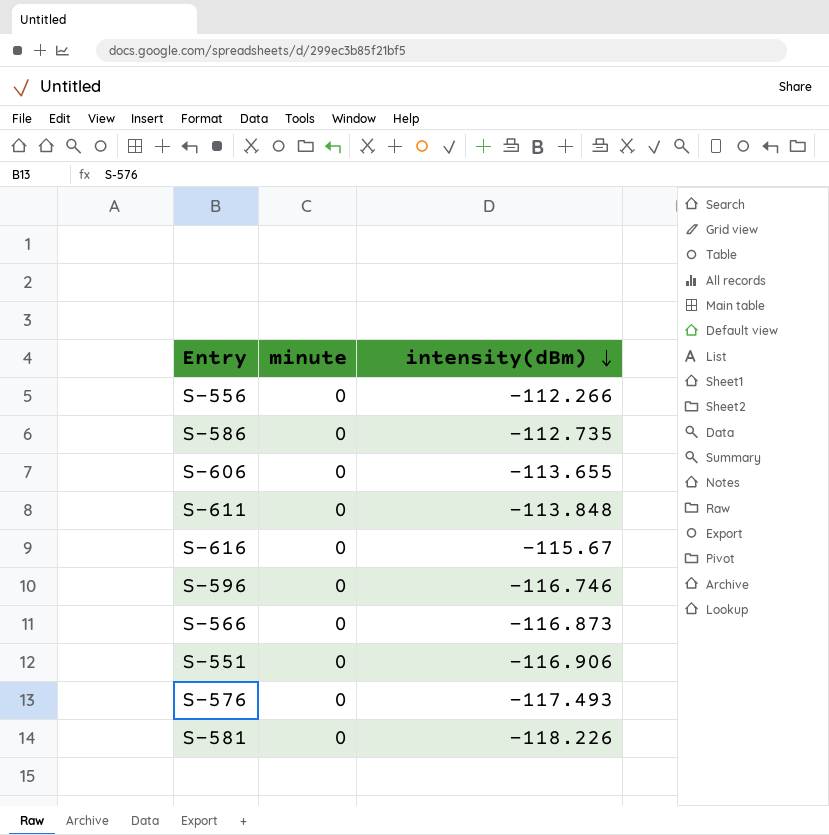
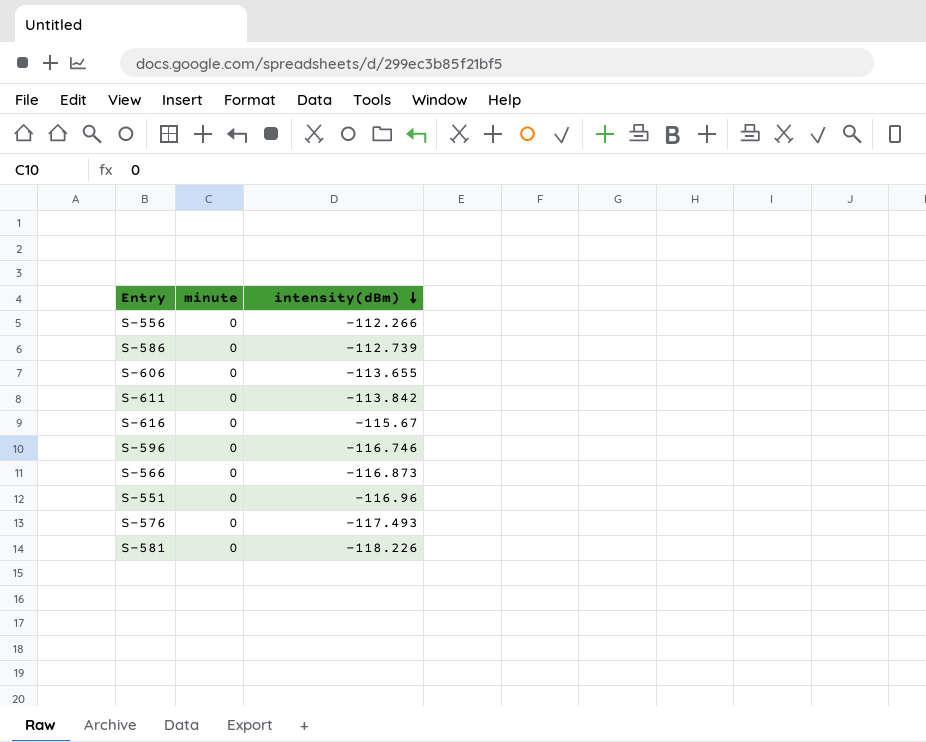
S-586 | intensity(dBm): -112.735 -> -112.739
S-611 | intensity(dBm): -113.848 -> -113.842
S-551 | intensity(dBm): -116.906 -> -116.96

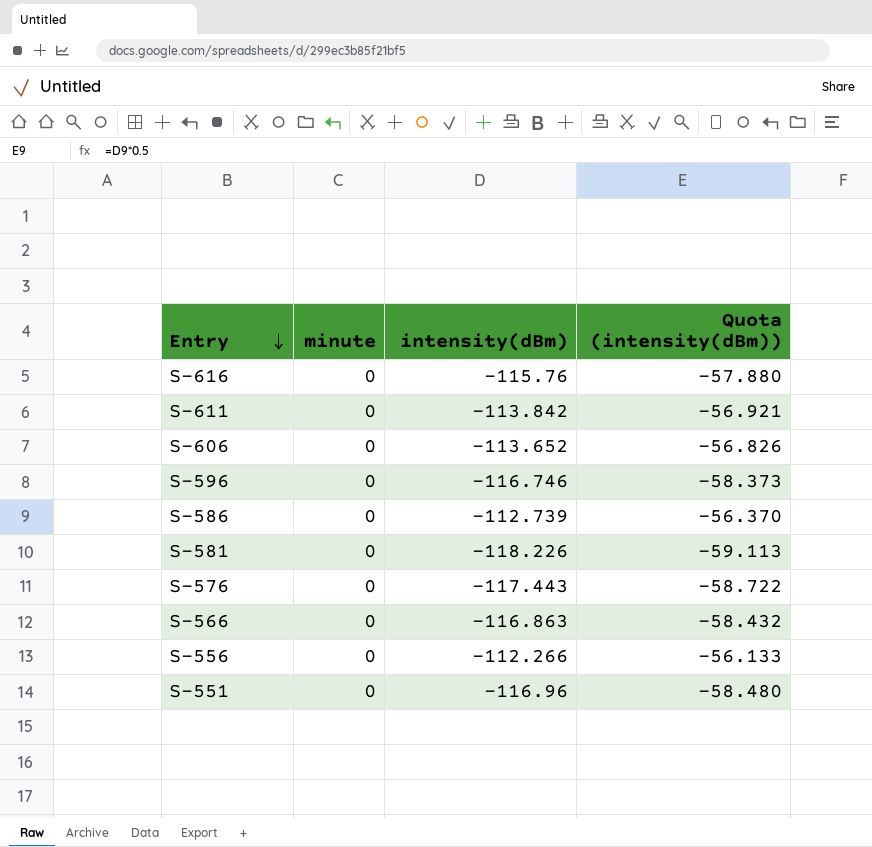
row order: intensity(dBm) descending -> Entry descending
column Quota (intensity(dBm)) | formula: none -> [intensity(dBm)] * 0.5
S-616 | intensity(dBm): -115.67 -> -115.76
S-606 | intensity(dBm): -113.655 -> -113.652
S-576 | intensity(dBm): -117.493 -> -117.443
S-566 | intensity(dBm): -116.873 -> -116.863

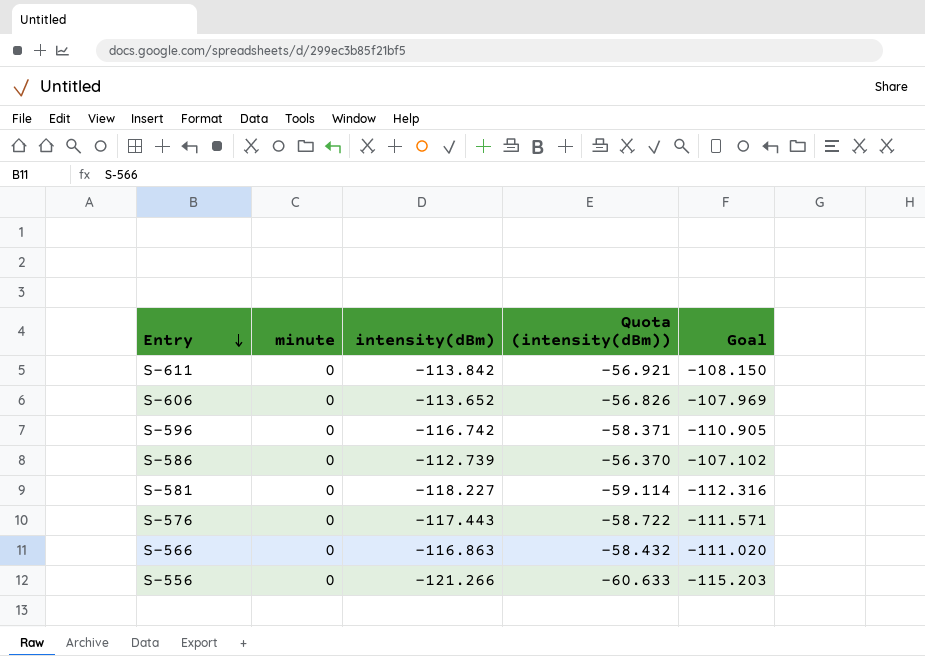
column Goal | formula: none -> [intensity(dBm)] * 0.95
row S-616: 0 | -115.76 | -57.880 -> none
row S-551: 0 | -116.96 | -58.480 -> none
S-596 | intensity(dBm): -116.746 -> -116.742
S-596 | Quota (intensity(dBm)): -58.373 -> -58.371
S-581 | intensity(dBm): -118.226 -> -118.227
S-581 | Quota (intensity(dBm)): -59.113 -> -59.114
S-556 | intensity(dBm): -112.266 -> -121.266
S-556 | Quota (intensity(dBm)): -56.133 -> -60.633

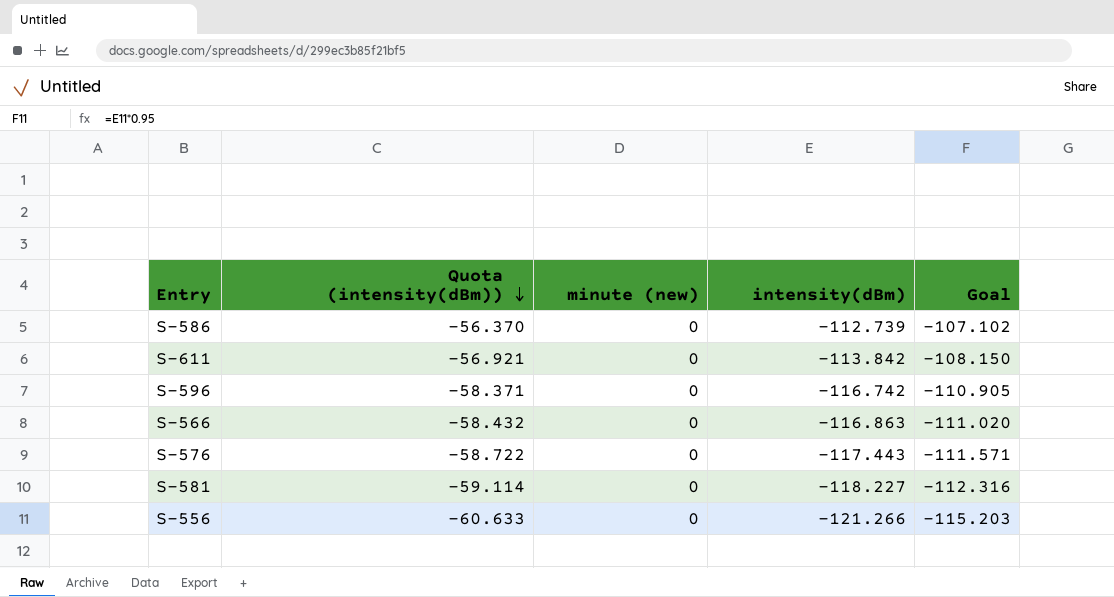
row order: Entry descending -> Quota (intensity(dBm)) descending
column Quota (intensity(dBm)) | position: 4 -> 2
column name: minute -> minute (new)
row S-606: 0 | -113.652 | -56.826 | -107.969 -> none

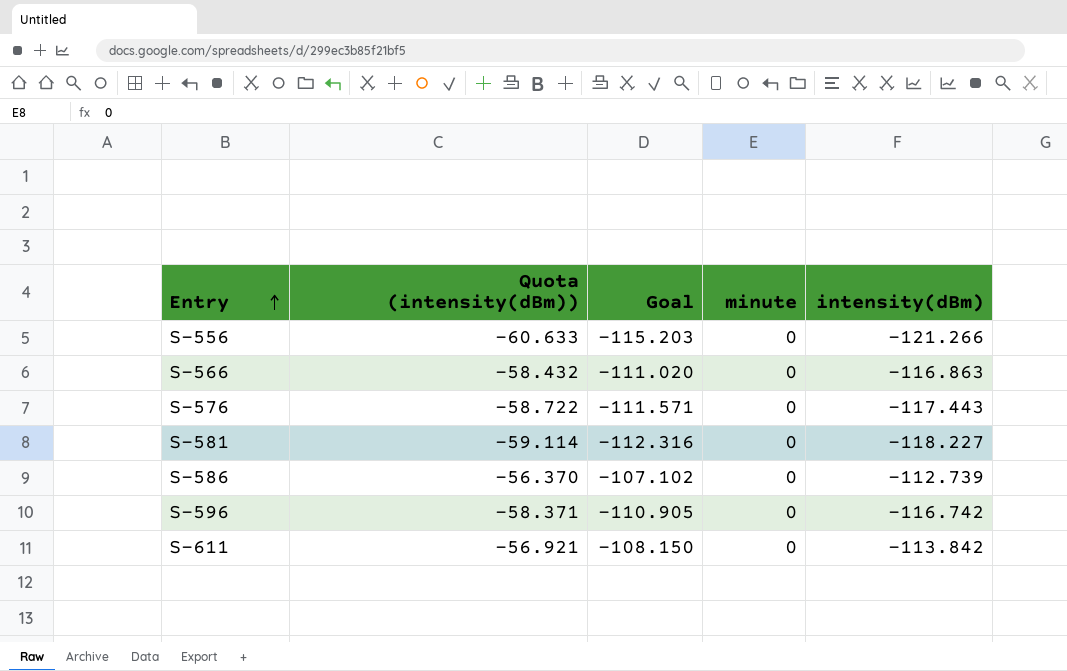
row order: Quota (intensity(dBm)) descending -> Entry ascending
column Goal | position: 5 -> 3
column name: minute (new) -> minute

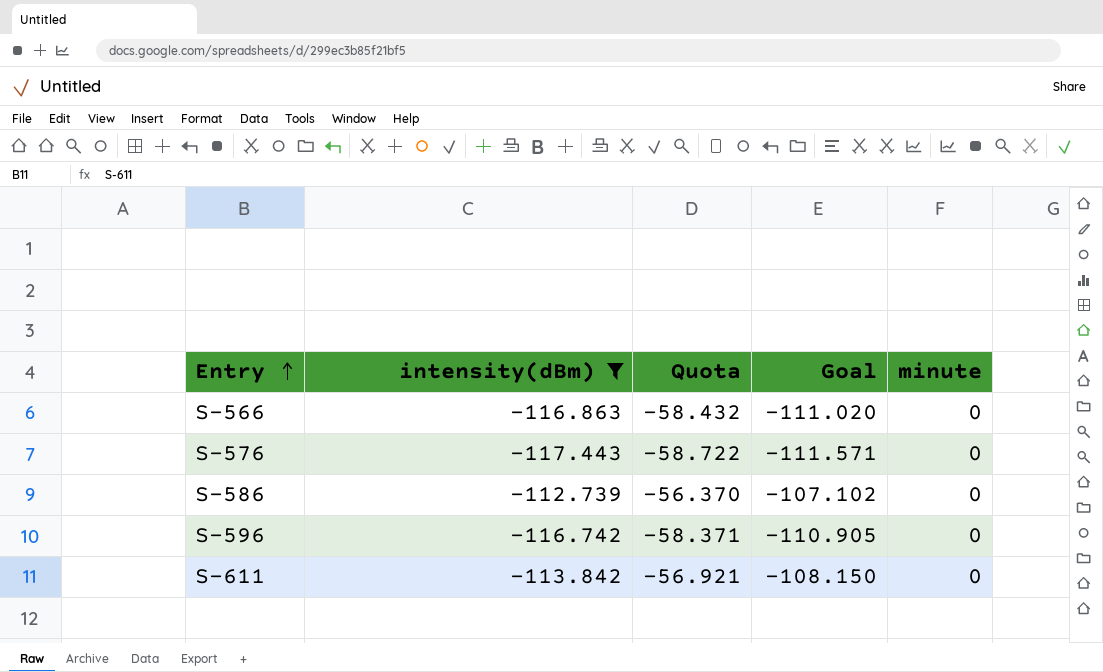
filter: none -> intensity(dBm) >= -117.443
column intensity(dBm) | position: 5 -> 2
column name: Quota (intensity(dBm)) -> Quota

